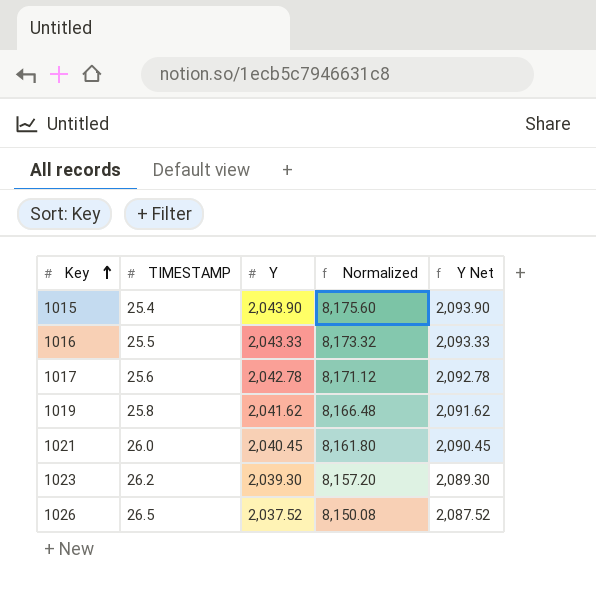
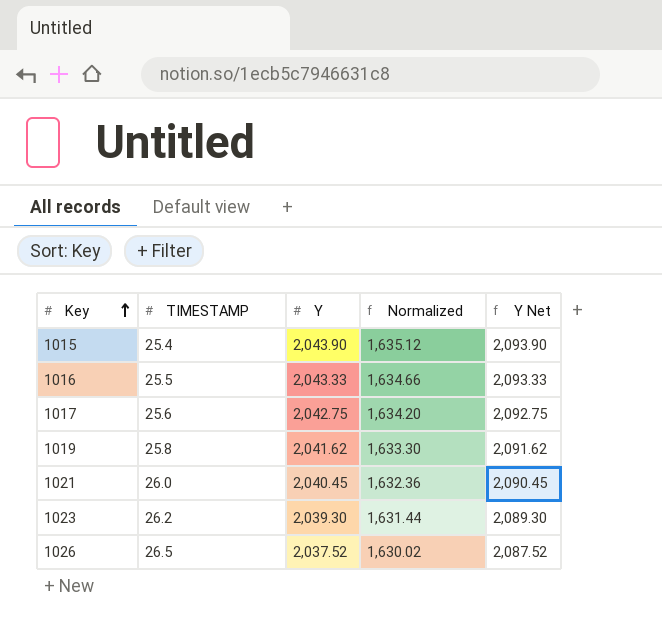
column Normalized | formula: [Y] * 4 -> [Y] * 0.8
1017 | Y: 2,042.78 -> 2,042.75
1017 | Y Net: 2,092.78 -> 2,092.75

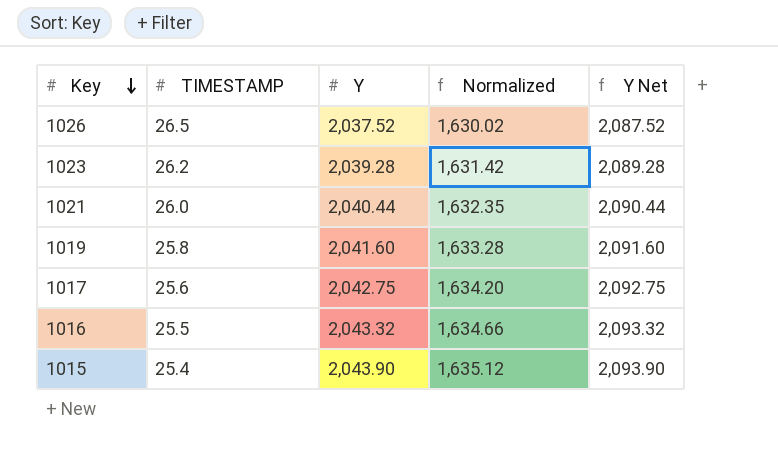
row order: Key ascending -> Key descending
1023 | Y: 2,039.30 -> 2,039.28
1023 | Normalized: 1,631.44 -> 1,631.42
1023 | Y Net: 2,089.30 -> 2,089.28
1021 | Y: 2,040.45 -> 2,040.44
1021 | Normalized: 1,632.36 -> 1,632.35
1021 | Y Net: 2,090.45 -> 2,090.44
1019 | Y: 2,041.62 -> 2,041.60
1019 | Normalized: 1,633.30 -> 1,633.28
1019 | Y Net: 2,091.62 -> 2,091.60
1016 | Y: 2,043.33 -> 2,043.32
1016 | Y Net: 2,093.33 -> 2,093.32

